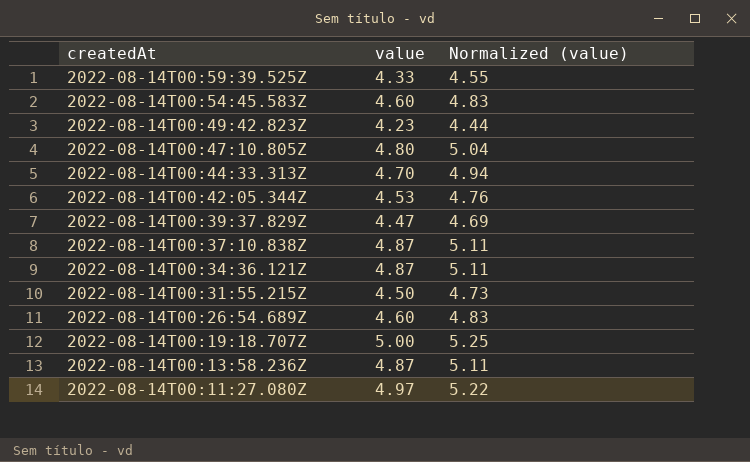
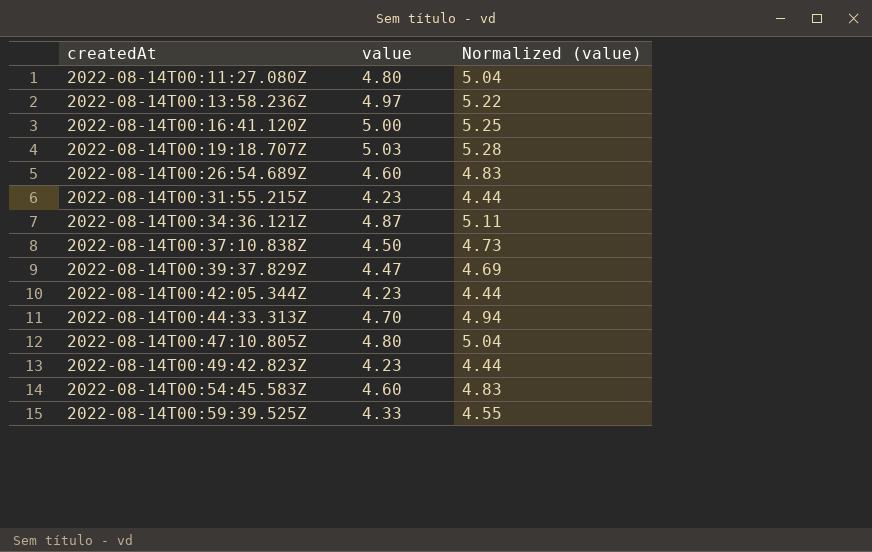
row order: createdAt descending -> createdAt ascending
2022-08-14T00:11:27.080Z | value: 4.97 -> 4.80
2022-08-14T00:11:27.080Z | Normalized (value): 5.22 -> 5.04
2022-08-14T00:13:58.236Z | value: 4.87 -> 4.97
2022-08-14T00:13:58.236Z | Normalized (value): 5.11 -> 5.22
row 2022-08-14T00:16:41.120Z: none -> 5.00 | 5.25
2022-08-14T00:19:18.707Z | value: 5.00 -> 5.03
2022-08-14T00:19:18.707Z | Normalized (value): 5.25 -> 5.28
2022-08-14T00:31:55.215Z | value: 4.50 -> 4.23
2022-08-14T00:31:55.215Z | Normalized (value): 4.73 -> 4.44
2022-08-14T00:37:10.838Z | value: 4.87 -> 4.50
2022-08-14T00:37:10.838Z | Normalized (value): 5.11 -> 4.73
2022-08-14T00:42:05.344Z | value: 4.53 -> 4.23
2022-08-14T00:42:05.344Z | Normalized (value): 4.76 -> 4.44

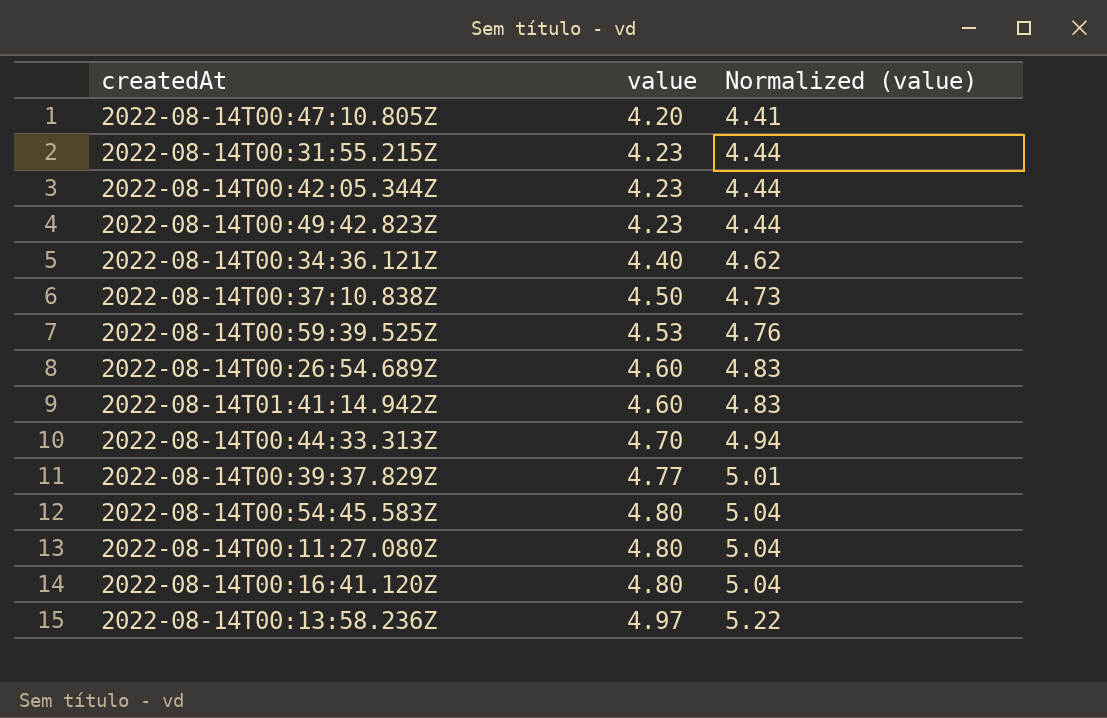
row order: createdAt ascending -> value ascending
row 2022-08-14T00:19:18.707Z: 5.03 | 5.28 -> none
2022-08-14T00:47:10.805Z | value: 4.80 -> 4.20
2022-08-14T00:47:10.805Z | Normalized (value): 5.04 -> 4.41
2022-08-14T00:34:36.121Z | value: 4.87 -> 4.40
2022-08-14T00:34:36.121Z | Normalized (value): 5.11 -> 4.62
2022-08-14T00:59:39.525Z | value: 4.33 -> 4.53
2022-08-14T00:59:39.525Z | Normalized (value): 4.55 -> 4.76
row 2022-08-14T01:41:14.942Z: none -> 4.60 | 4.83
2022-08-14T00:39:37.829Z | value: 4.47 -> 4.77
2022-08-14T00:39:37.829Z | Normalized (value): 4.69 -> 5.01
2022-08-14T00:54:45.583Z | value: 4.60 -> 4.80
2022-08-14T00:54:45.583Z | Normalized (value): 4.83 -> 5.04
2022-08-14T00:16:41.120Z | value: 5.00 -> 4.80
2022-08-14T00:16:41.120Z | Normalized (value): 5.25 -> 5.04

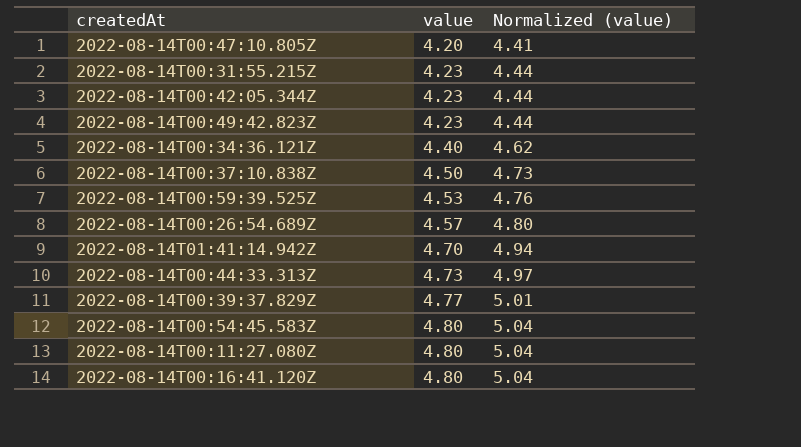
row 2022-08-14T00:13:58.236Z: 4.97 | 5.22 -> none
2022-08-14T00:26:54.689Z | value: 4.60 -> 4.57
2022-08-14T00:26:54.689Z | Normalized (value): 4.83 -> 4.80
2022-08-14T01:41:14.942Z | value: 4.60 -> 4.70
2022-08-14T01:41:14.942Z | Normalized (value): 4.83 -> 4.94
2022-08-14T00:44:33.313Z | value: 4.70 -> 4.73
2022-08-14T00:44:33.313Z | Normalized (value): 4.94 -> 4.97

